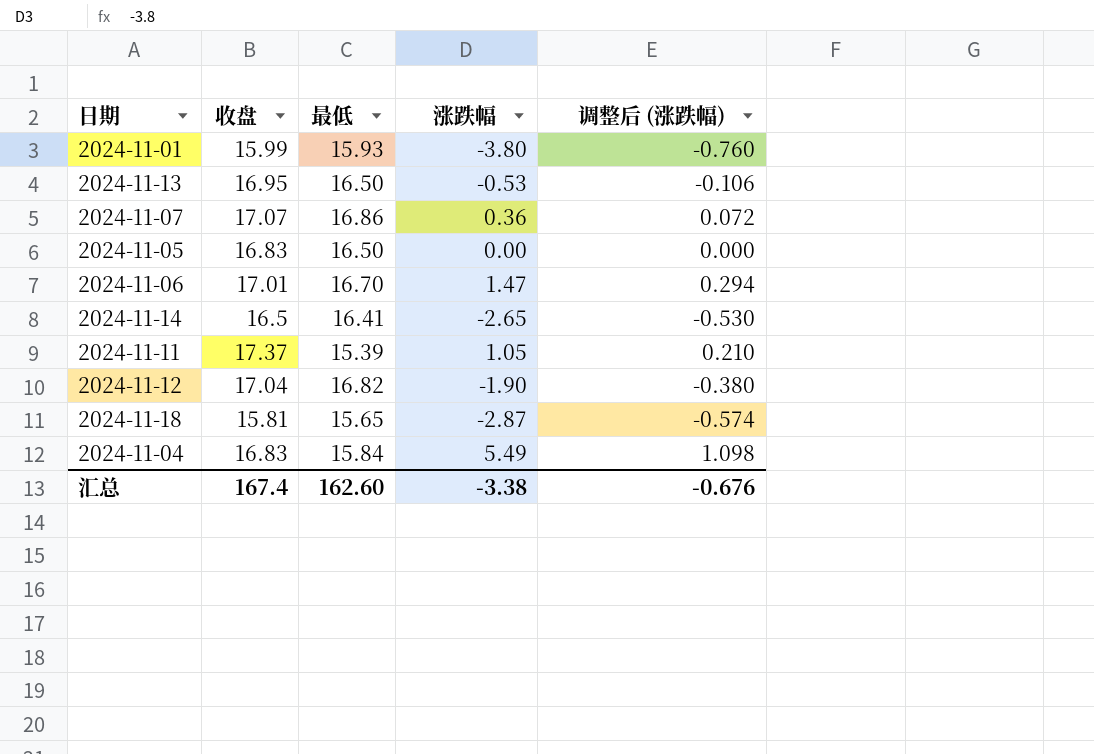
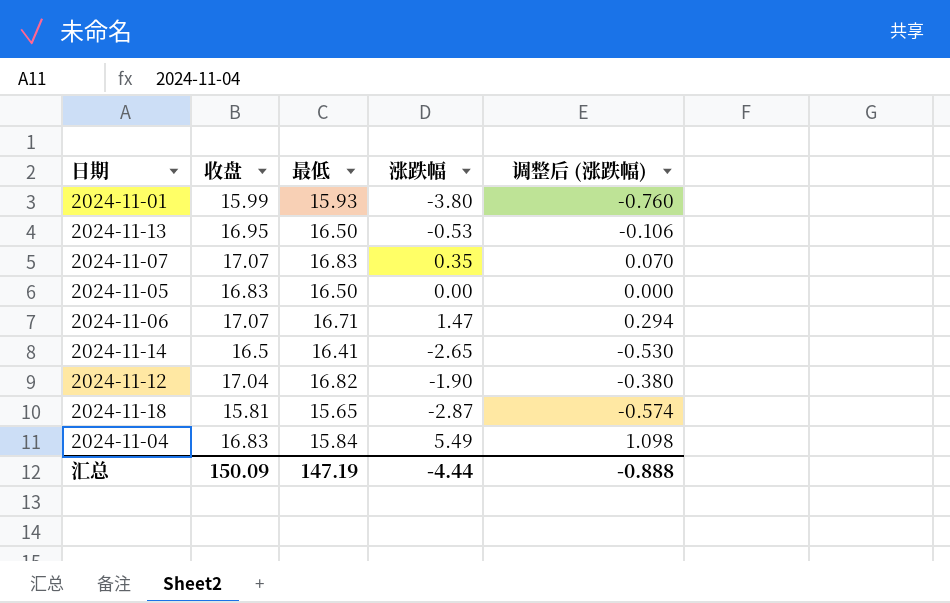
row 2024-11-11: 17.37 | 15.39 | 1.05 | 0.210 -> none
2024-11-07 | 最低: 16.86 -> 16.83
2024-11-07 | 涨跌幅: 0.36 -> 0.35
2024-11-07 | 调整后 (涨跌幅): 0.072 -> 0.070
2024-11-06 | 收盘: 17.01 -> 17.07
2024-11-06 | 最低: 16.70 -> 16.71
汇总 | 收盘: 167.4 -> 150.09
汇总 | 最低: 162.60 -> 147.19
汇总 | 涨跌幅: -3.38 -> -4.44
汇总 | 调整后 (涨跌幅): -0.676 -> -0.888

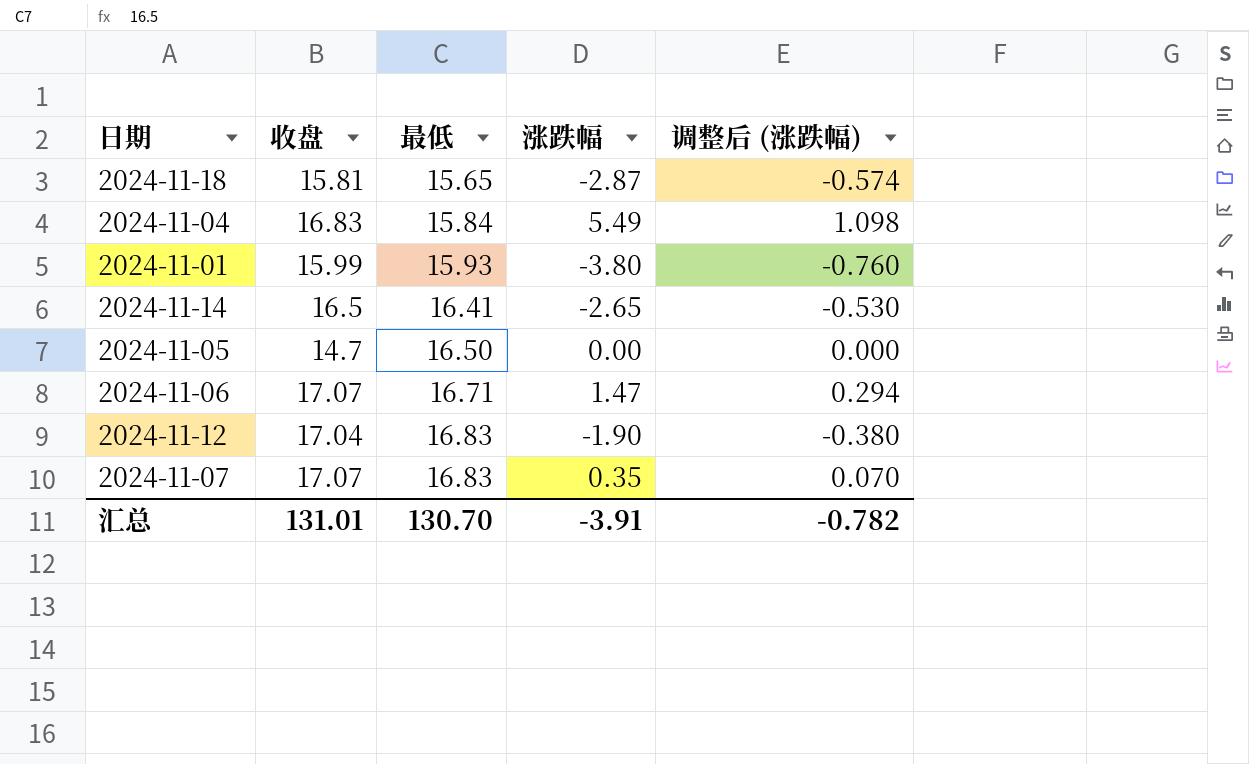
row order: none -> 最低 ascending
row 2024-11-13: 16.95 | 16.50 | -0.53 | -0.106 -> none
2024-11-05 | 收盘: 16.83 -> 14.7
2024-11-12 | 最低: 16.82 -> 16.83
汇总 | 收盘: 150.09 -> 131.01
汇总 | 最低: 147.19 -> 130.70
汇总 | 涨跌幅: -4.44 -> -3.91
汇总 | 调整后 (涨跌幅): -0.888 -> -0.782

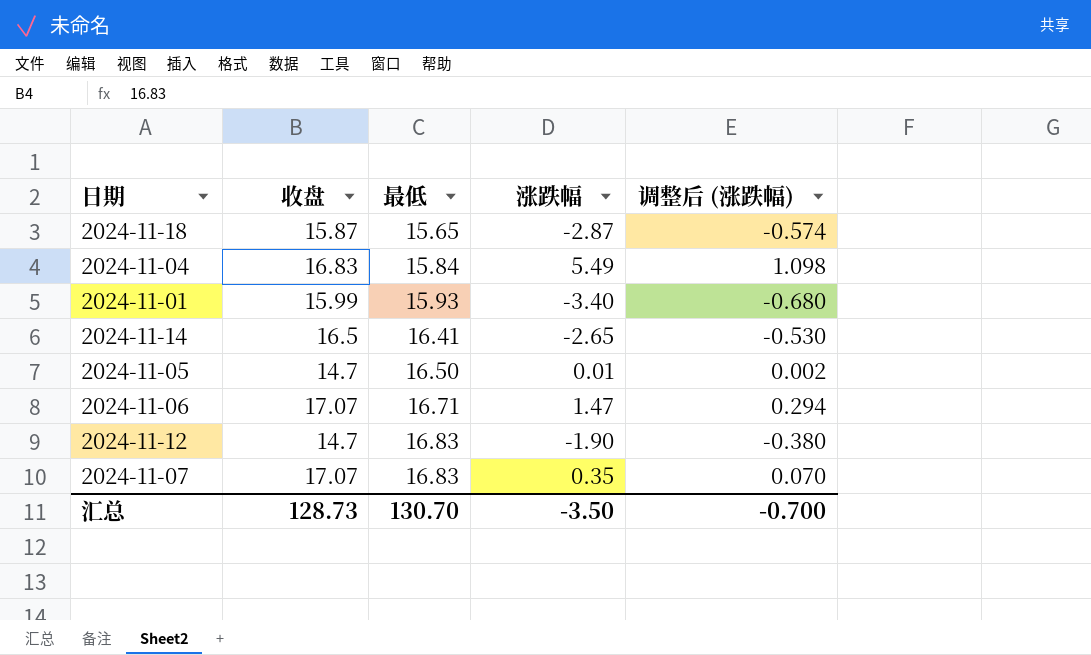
2024-11-18 | 收盘: 15.81 -> 15.87
2024-11-01 | 涨跌幅: -3.80 -> -3.40
2024-11-01 | 调整后 (涨跌幅): -0.760 -> -0.680
2024-11-05 | 涨跌幅: 0.00 -> 0.01
2024-11-05 | 调整后 (涨跌幅): 0.000 -> 0.002
2024-11-12 | 收盘: 17.04 -> 14.7
汇总 | 收盘: 131.01 -> 128.73
汇总 | 涨跌幅: -3.91 -> -3.50
汇总 | 调整后 (涨跌幅): -0.782 -> -0.700

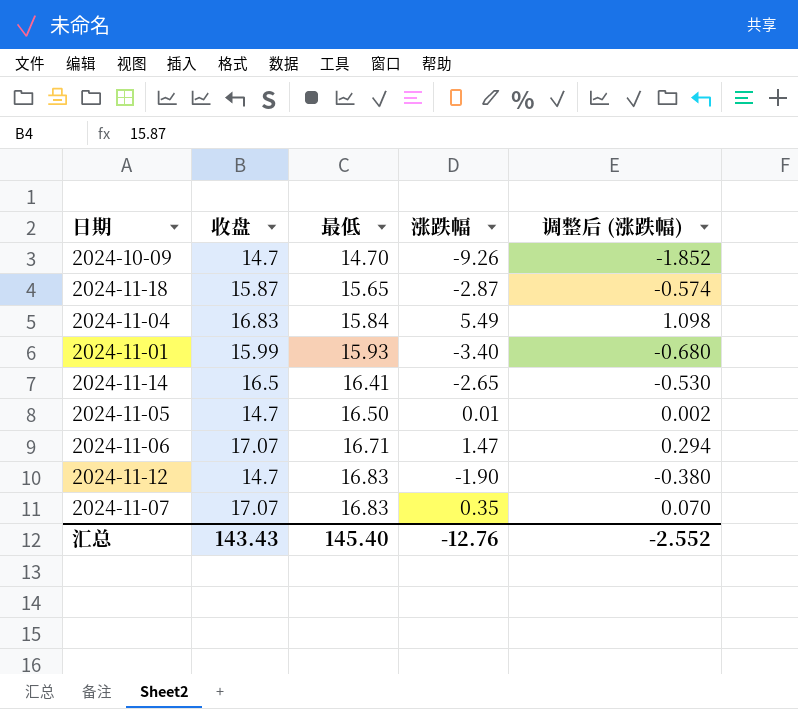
row 2024-10-09: none -> 14.7 | 14.70 | -9.26 | -1.852
汇总 | 收盘: 128.73 -> 143.43
汇总 | 最低: 130.70 -> 145.40
汇总 | 涨跌幅: -3.50 -> -12.76
汇总 | 调整后 (涨跌幅): -0.700 -> -2.552

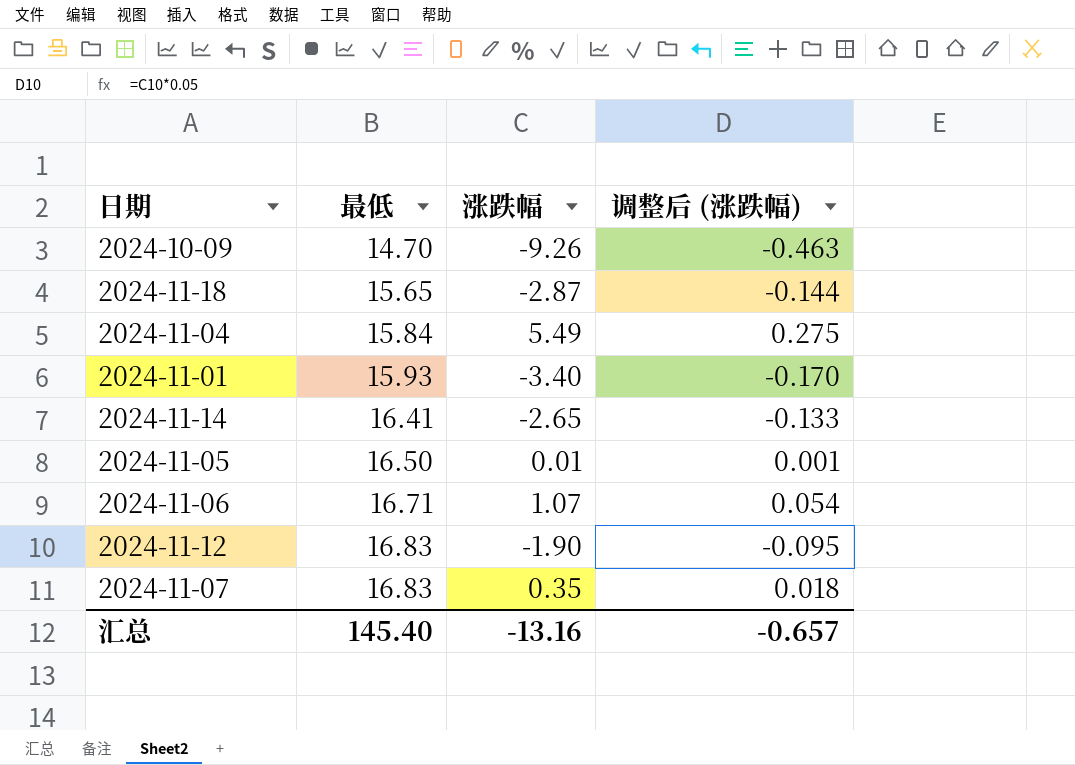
column 收盘 | position: 2 -> none
column 调整后 (涨跌幅) | formula: [涨跌幅] * 0.2 -> [涨跌幅] * 0.05
2024-11-06 | 涨跌幅: 1.47 -> 1.07
汇总 | 涨跌幅: -12.76 -> -13.16
汇总 | 调整后 (涨跌幅): -2.552 -> -0.657

